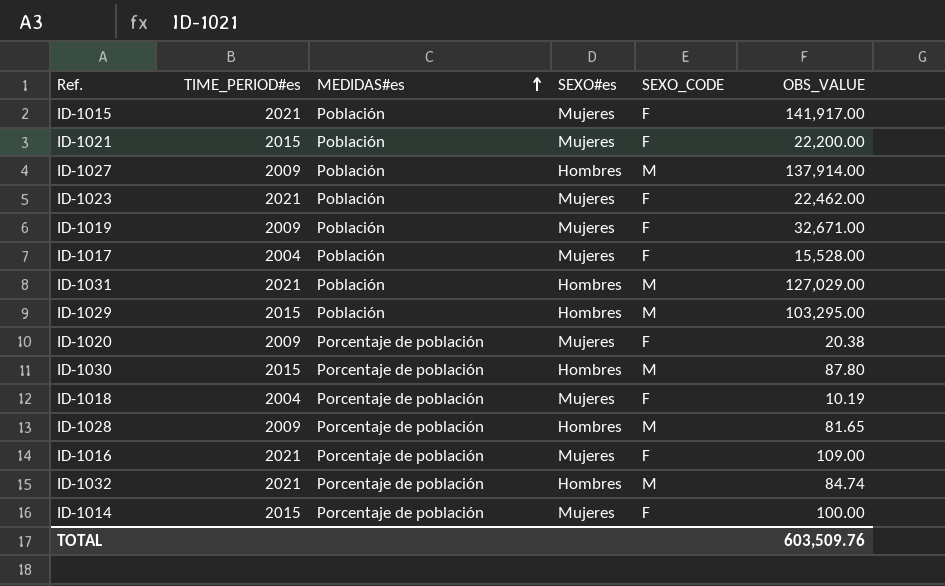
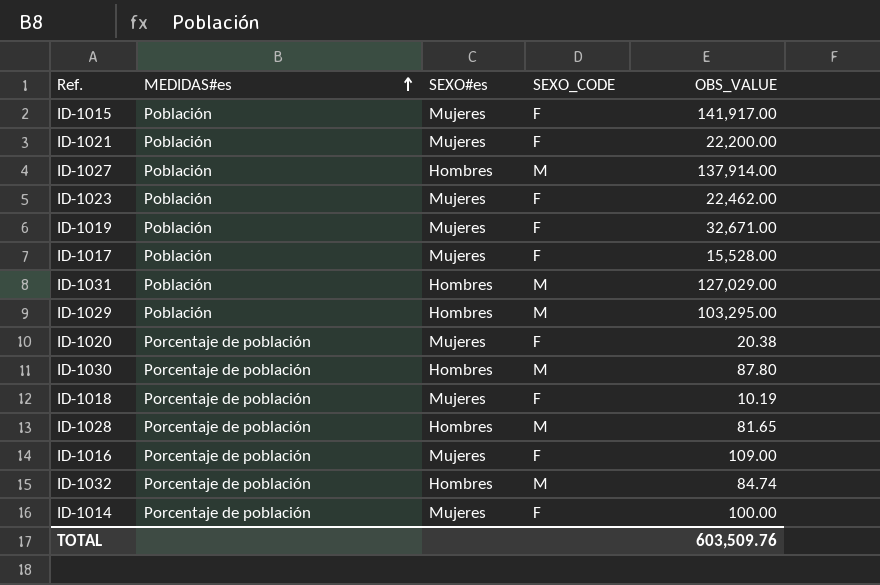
column TIME_PERIOD#es | position: 2 -> none

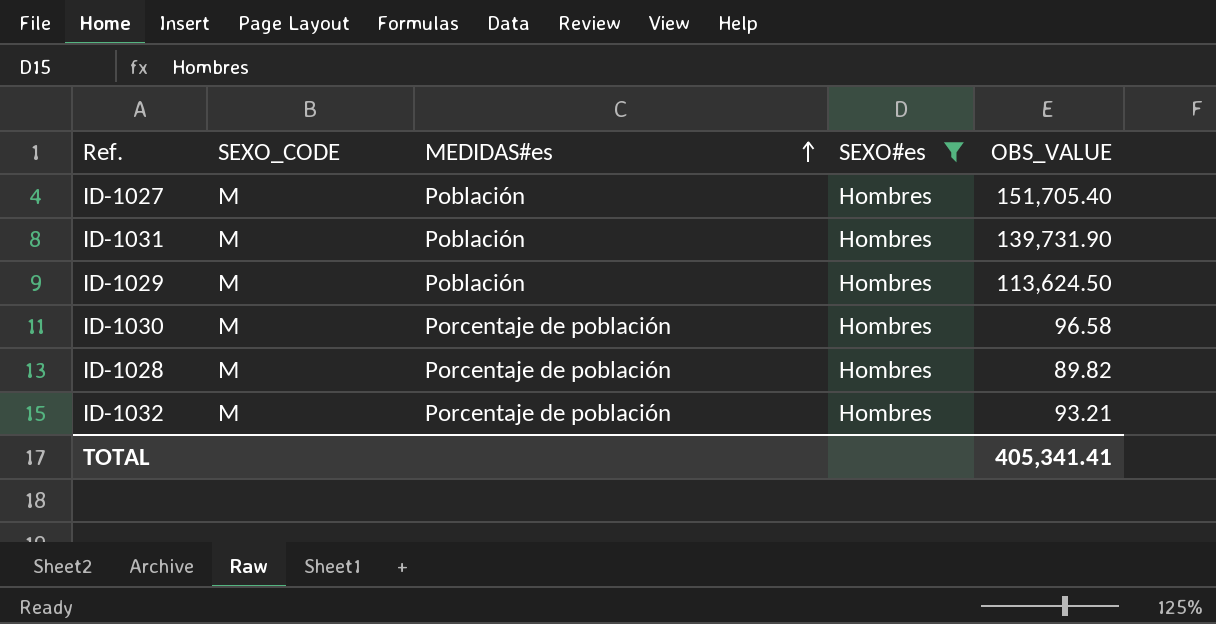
filter: none -> SEXO#es = Hombres
column SEXO_CODE | position: 4 -> 2
ID-1027 | OBS_VALUE: 137,914.00 -> 151,705.40
ID-1031 | OBS_VALUE: 127,029.00 -> 139,731.90
ID-1029 | OBS_VALUE: 103,295.00 -> 113,624.50
ID-1030 | OBS_VALUE: 87.80 -> 96.58
ID-1028 | OBS_VALUE: 81.65 -> 89.82
ID-1032 | OBS_VALUE: 84.74 -> 93.21
TOTAL | OBS_VALUE: 603,509.76 -> 405,341.41

